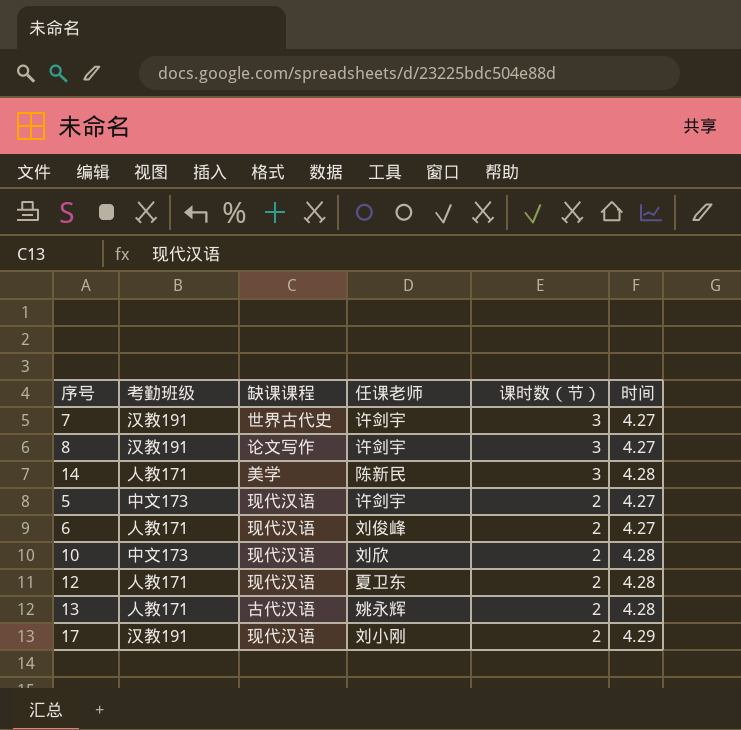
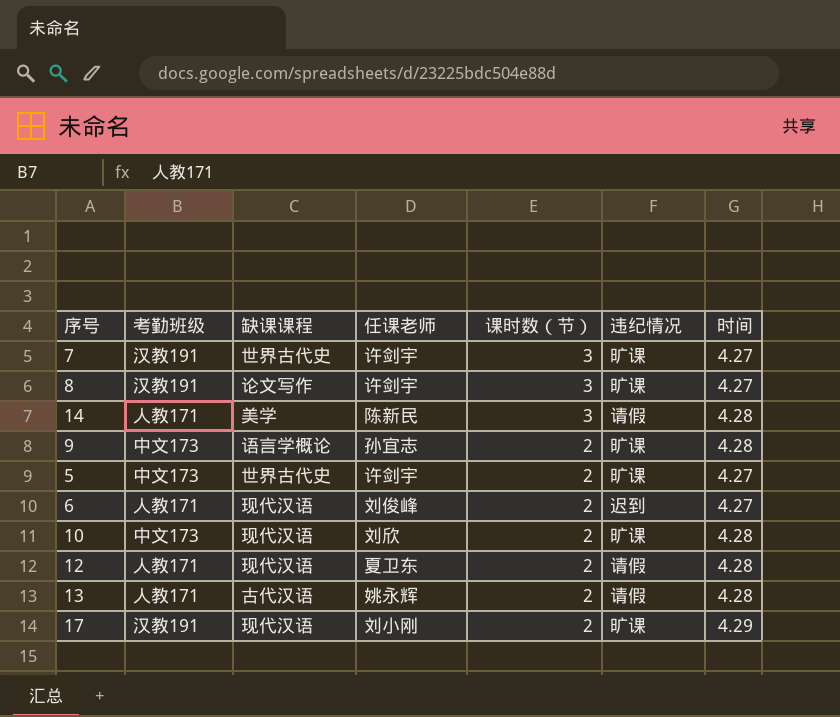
column 违纪情况 | position: none -> 6
row 9: none -> 中文173 | 语言学概论 | 孙宜志 | 2 | 旷课 | 4.28
5 | 缺课课程: 现代汉语 -> 世界古代史

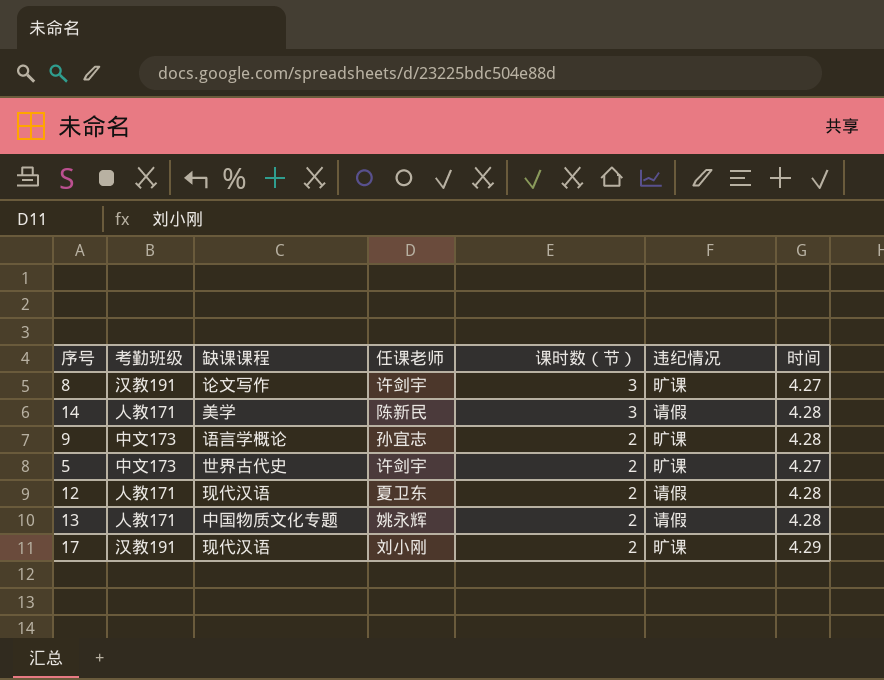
row 7: 汉教191 | 世界古代史 | 许剑宇 | 3 | 旷课 | 4.27 -> none
row 6: 人教171 | 现代汉语 | 刘俊峰 | 2 | 迟到 | 4.27 -> none
row 10: 中文173 | 现代汉语 | 刘欣 | 2 | 旷课 | 4.28 -> none
13 | 缺课课程: 古代汉语 -> 中国物质文化专题

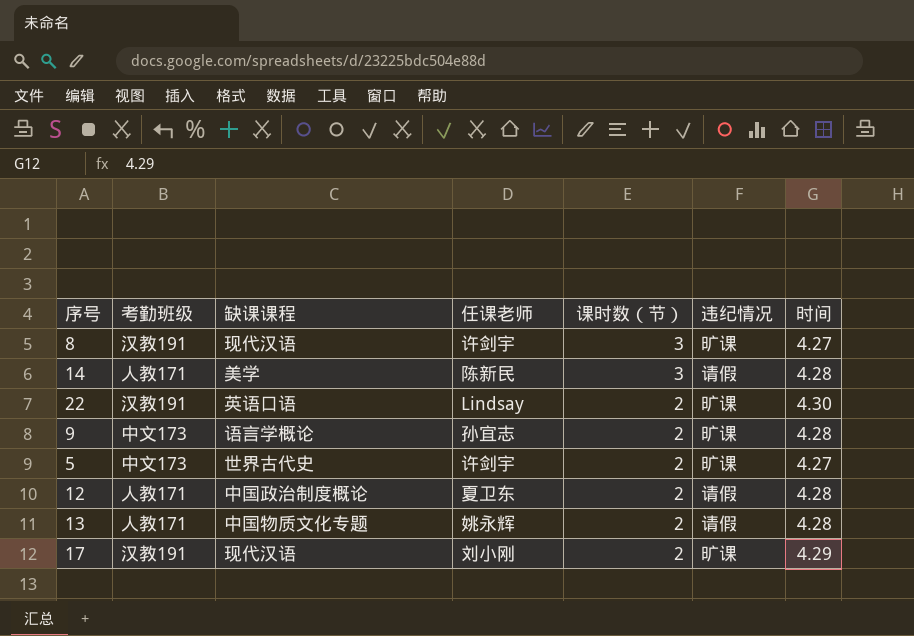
8 | 缺课课程: 论文写作 -> 现代汉语
row 22: none -> 汉教191 | 英语口语 | Lindsay | 2 | 旷课 | 4.30
12 | 缺课课程: 现代汉语 -> 中国政治制度概论

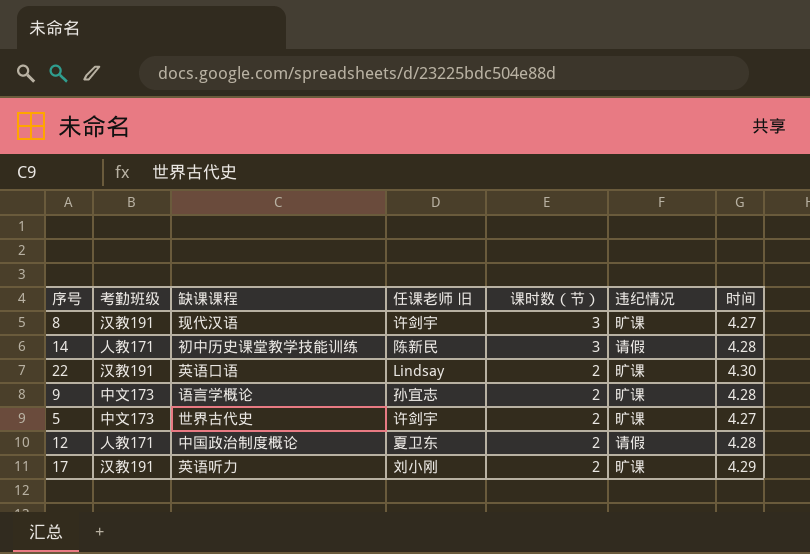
column name: 任课老师 -> 任课老师 旧
row 13: 人教171 | 中国物质文化专题 | 姚永辉 | 2 | 请假 | 4.28 -> none
14 | 缺课课程: 美学 -> 初中历史课堂教学技能训练
17 | 缺课课程: 现代汉语 -> 英语听力

